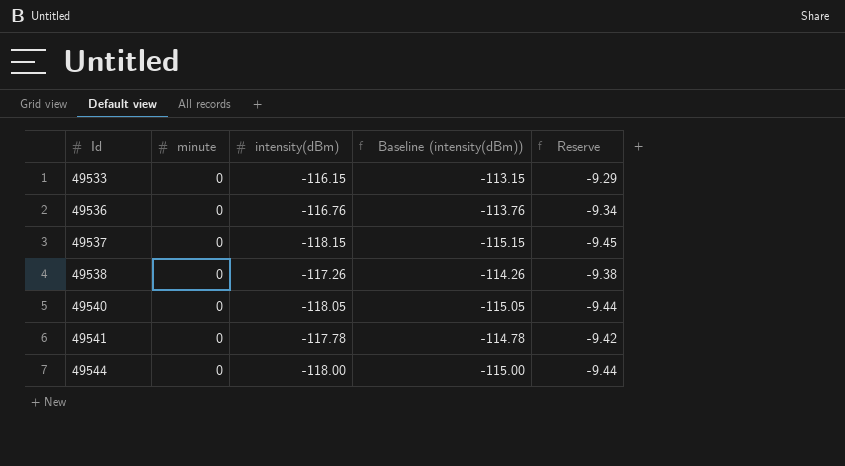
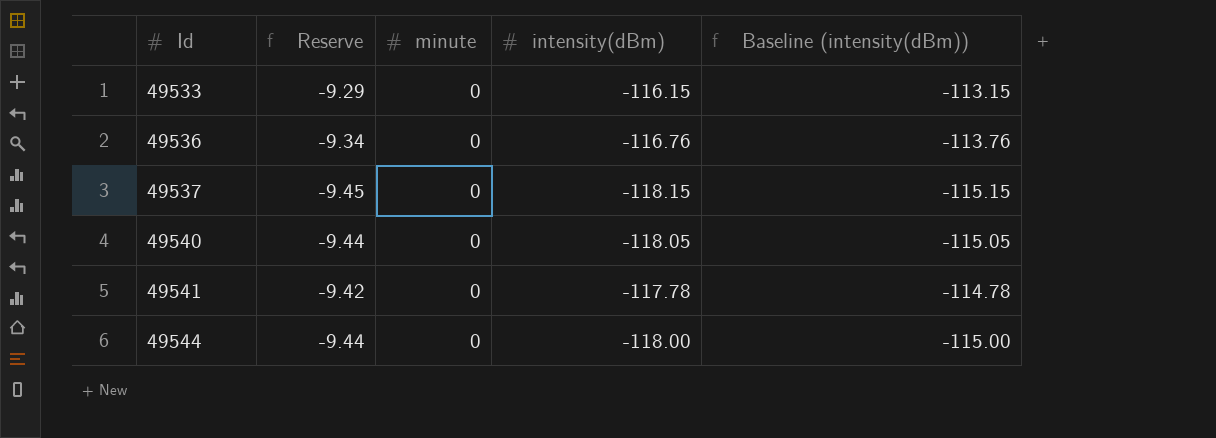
column Reserve | position: 5 -> 2
row 49538: 0 | -117.26 | -114.26 | -9.38 -> none

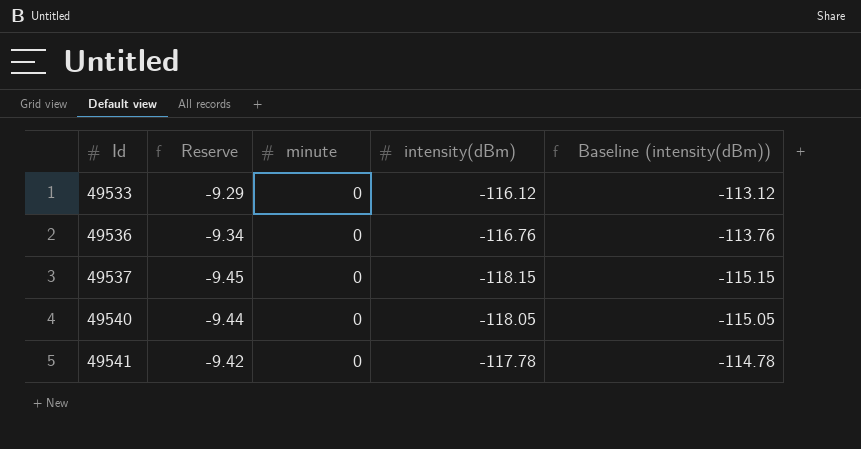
row 49544: -9.44 | 0 | -118.00 | -115.00 -> none
49533 | intensity(dBm): -116.15 -> -116.12
49533 | Baseline (intensity(dBm)): -113.15 -> -113.12

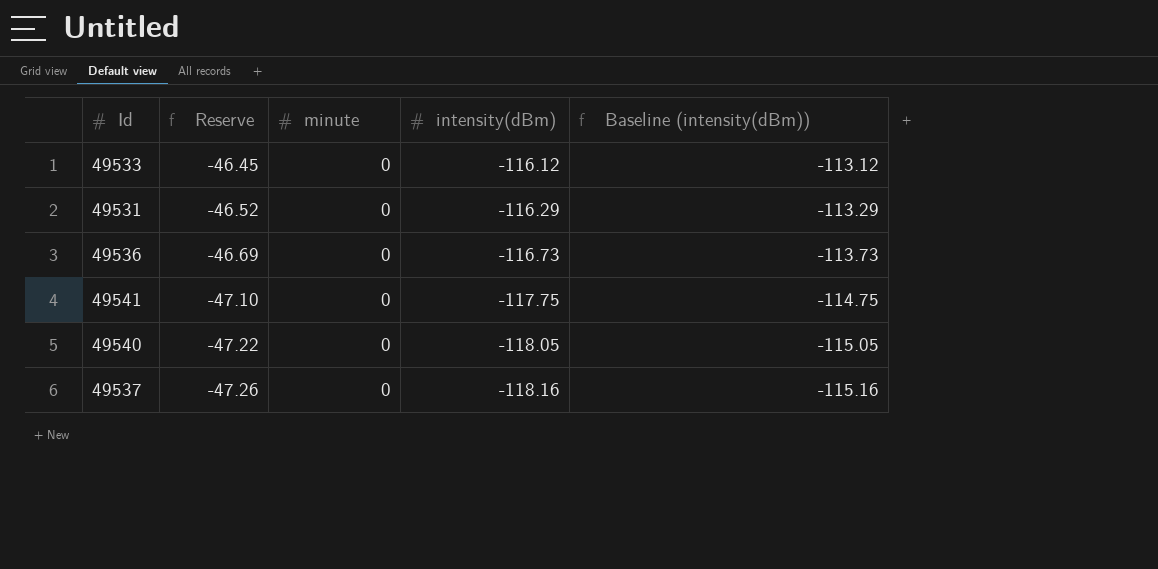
row order: Id ascending -> Reserve descending
column Reserve | formula: [intensity(dBm)] * 0.08 -> [intensity(dBm)] * 0.4
row 49531: none -> -46.52 | 0 | -116.29 | -113.29
49536 | intensity(dBm): -116.76 -> -116.73
49536 | Baseline (intensity(dBm)): -113.76 -> -113.73
49541 | intensity(dBm): -117.78 -> -117.75
49541 | Baseline (intensity(dBm)): -114.78 -> -114.75
49537 | intensity(dBm): -118.15 -> -118.16
49537 | Baseline (intensity(dBm)): -115.15 -> -115.16

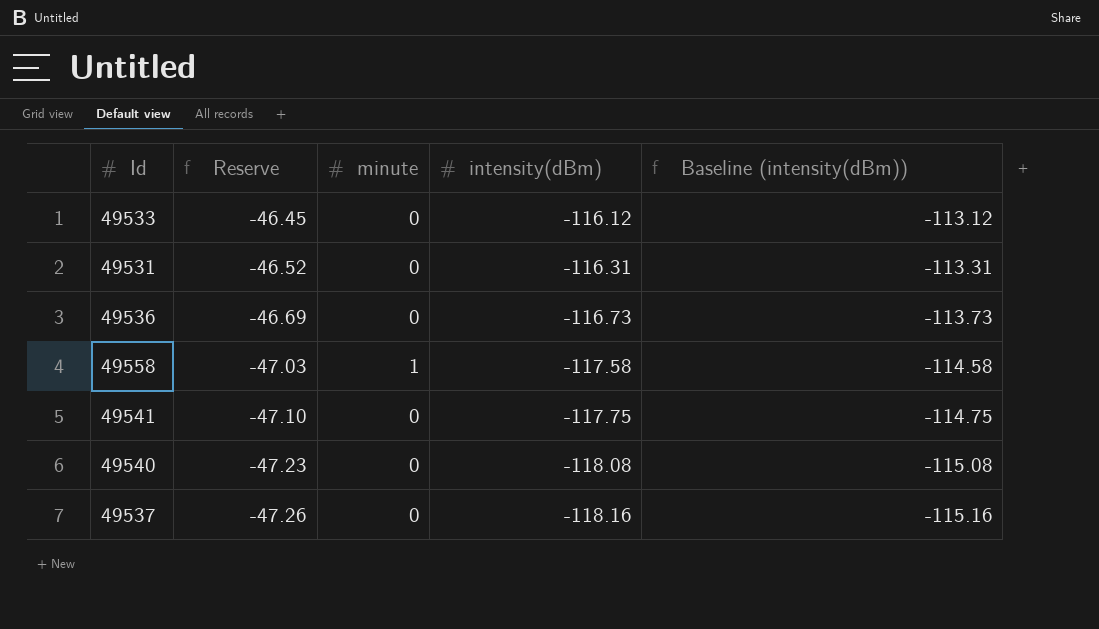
49531 | intensity(dBm): -116.29 -> -116.31
49531 | Baseline (intensity(dBm)): -113.29 -> -113.31
row 49558: none -> -47.03 | 1 | -117.58 | -114.58
49540 | Reserve: -47.22 -> -47.23
49540 | intensity(dBm): -118.05 -> -118.08
49540 | Baseline (intensity(dBm)): -115.05 -> -115.08

